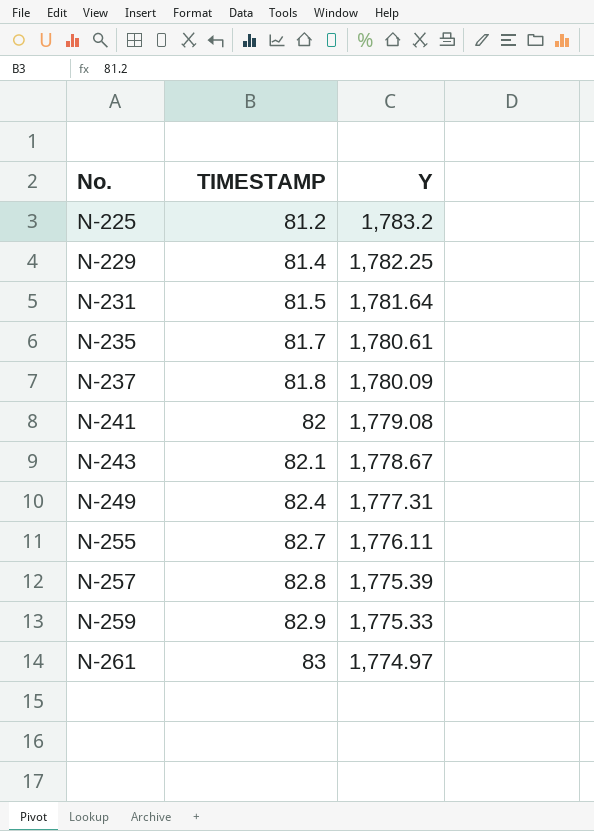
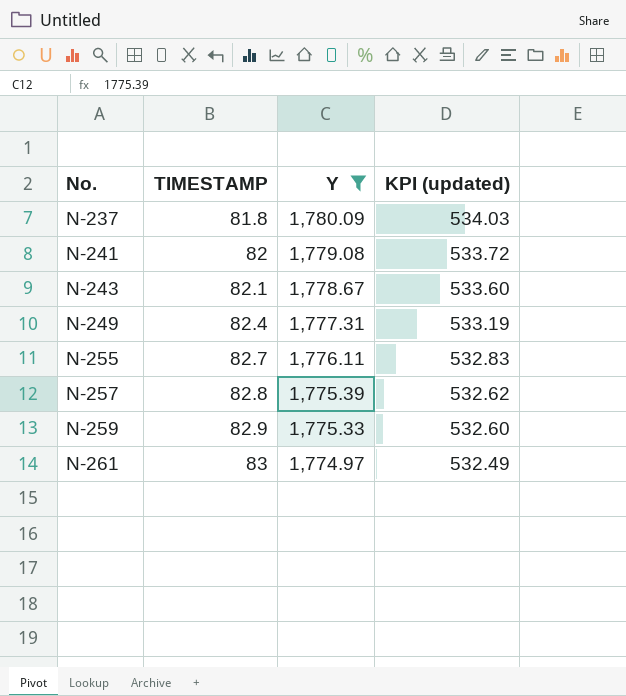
filter: none -> Y <= 1,780.09
column KPI (updated) | formula: none -> [Y] * 0.3

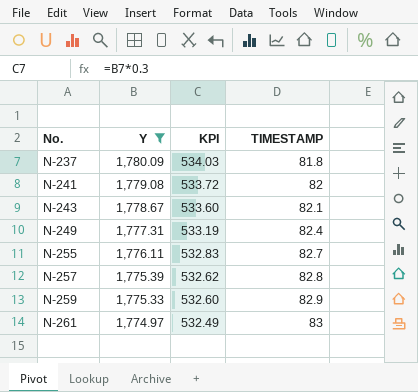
column name: KPI (updated) -> KPI
column TIMESTAMP | position: 2 -> 4

